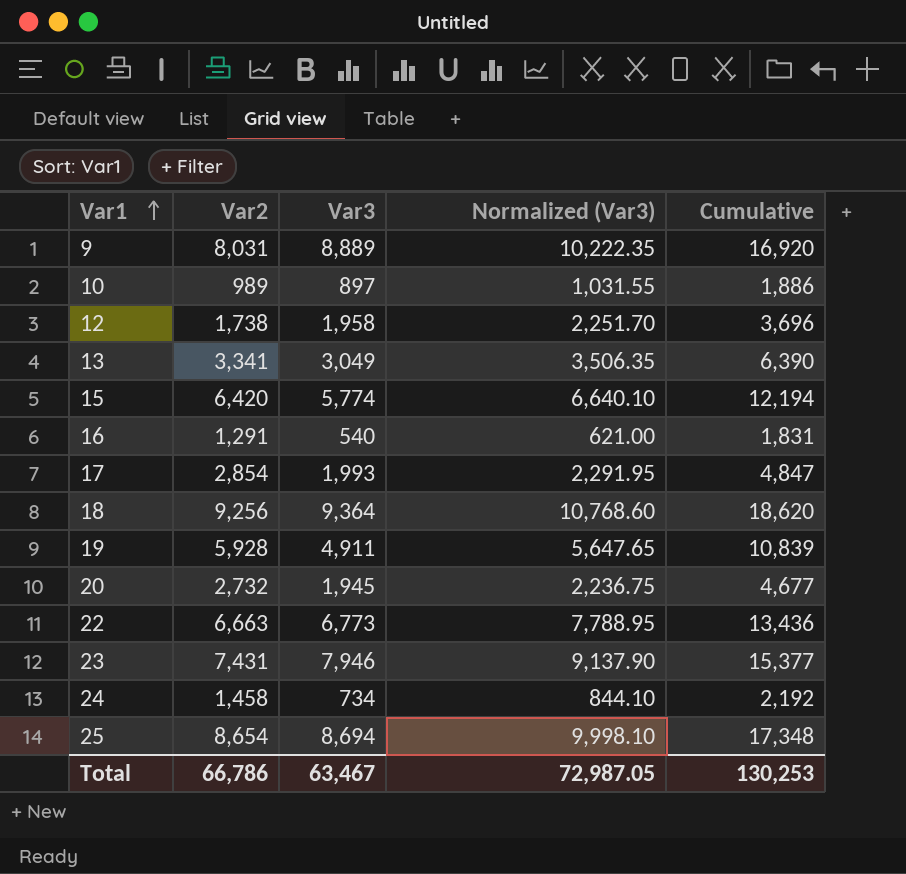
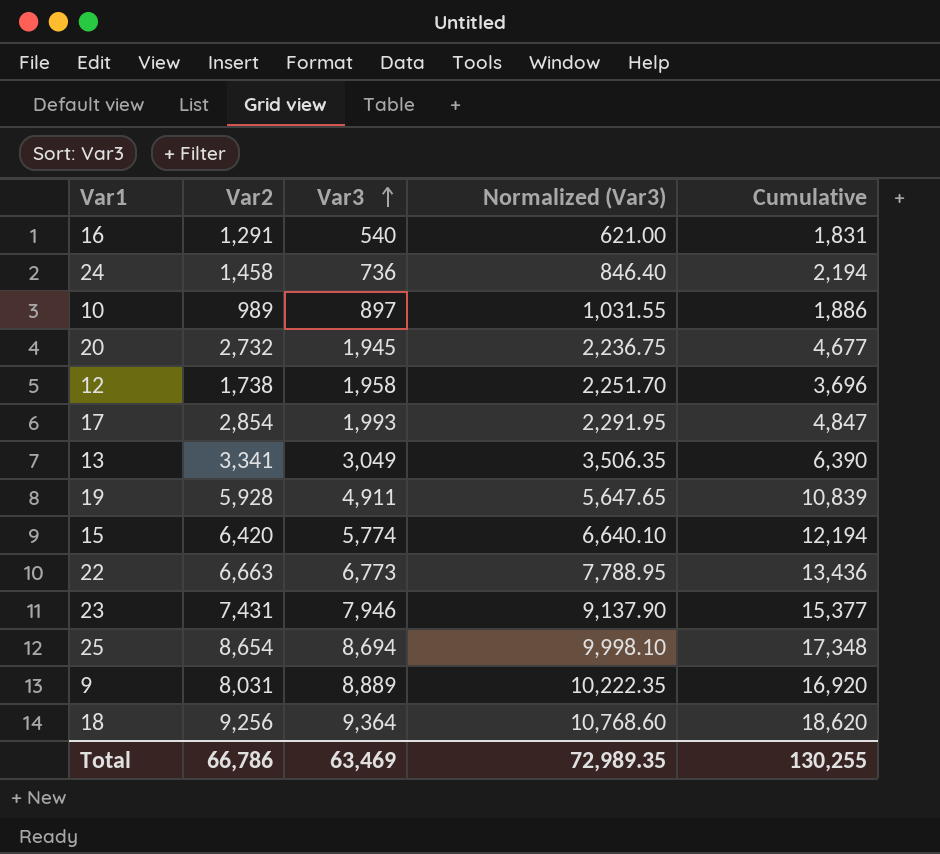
row order: Var1 ascending -> Var3 ascending
24 | Var3: 734 -> 736
24 | Normalized (Var3): 844.10 -> 846.40
24 | Cumulative: 2,192 -> 2,194
Total | Var3: 63,467 -> 63,469
Total | Normalized (Var3): 72,987.05 -> 72,989.35
Total | Cumulative: 130,253 -> 130,255

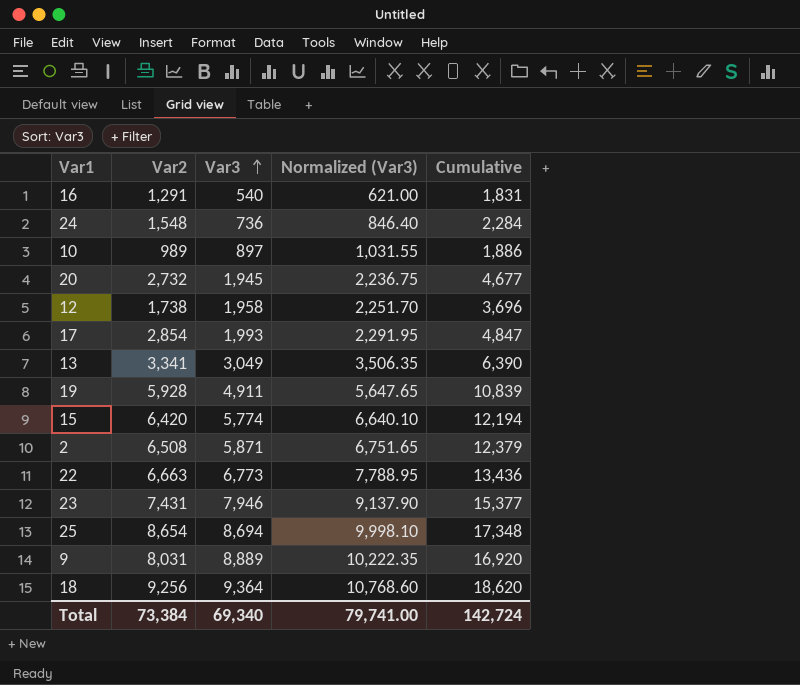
24 | Var2: 1,458 -> 1,548
24 | Cumulative: 2,194 -> 2,284
row 2: none -> 6,508 | 5,871 | 6,751.65 | 12,379
Total | Var2: 66,786 -> 73,384
Total | Var3: 63,469 -> 69,340
Total | Normalized (Var3): 72,989.35 -> 79,741.00
Total | Cumulative: 130,255 -> 142,724

